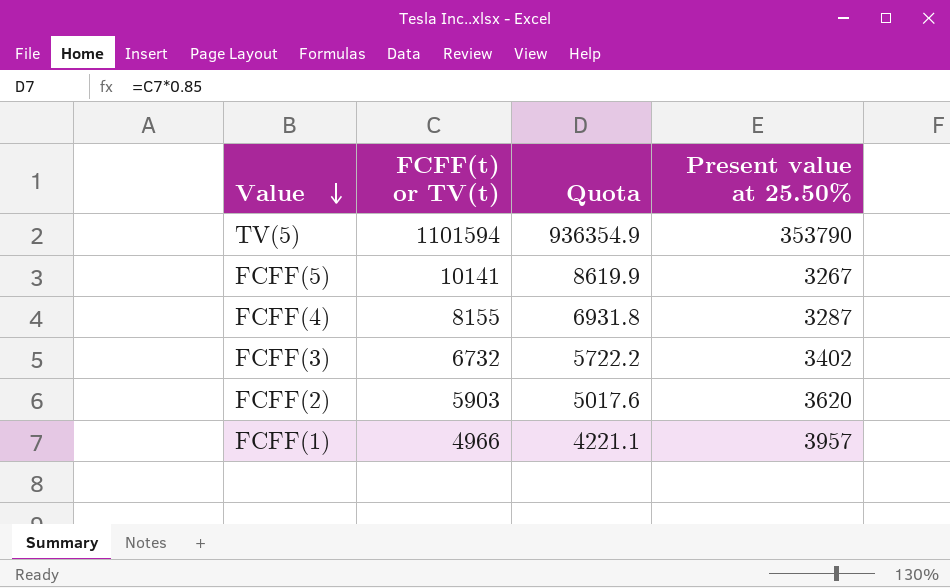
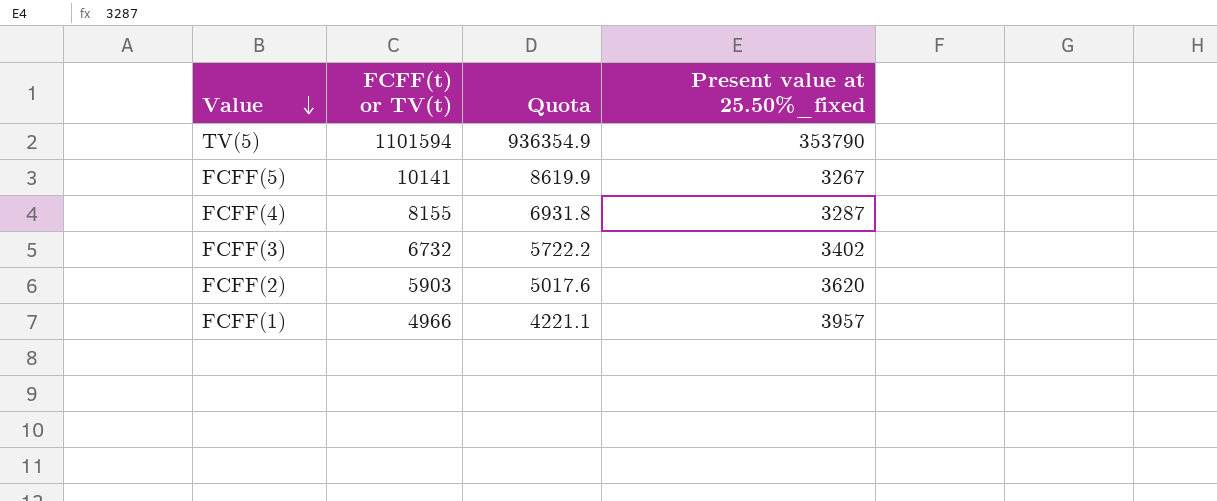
column name: Present value at 25.50% -> Present value at 25.50%_fixed

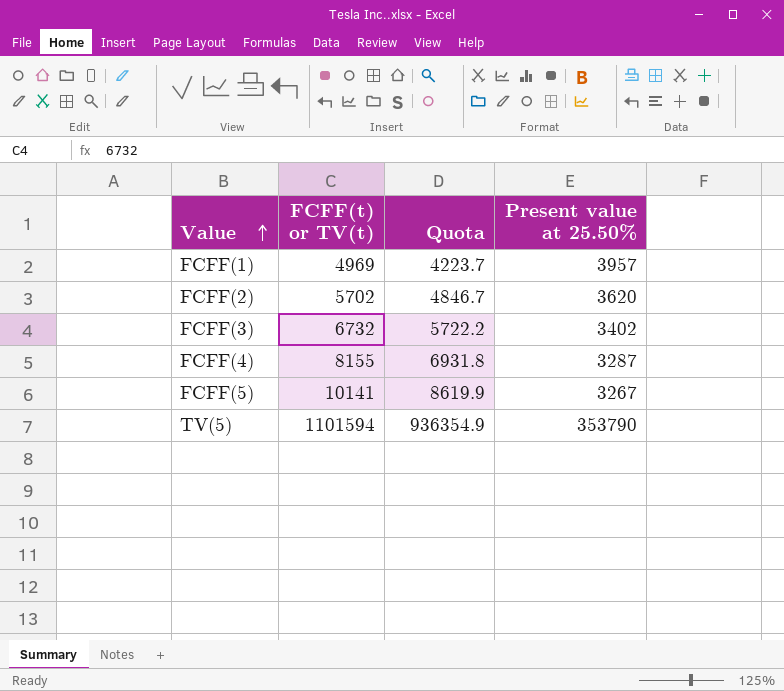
row order: Value descending -> Value ascending
column name: Present value at 25.50%_fixed -> Present value at 25.50%
FCFF(1) | FCFF(t) or TV(t): 4966 -> 4969
FCFF(1) | Quota: 4221.1 -> 4223.7
FCFF(2) | FCFF(t) or TV(t): 5903 -> 5702
FCFF(2) | Quota: 5017.6 -> 4846.7

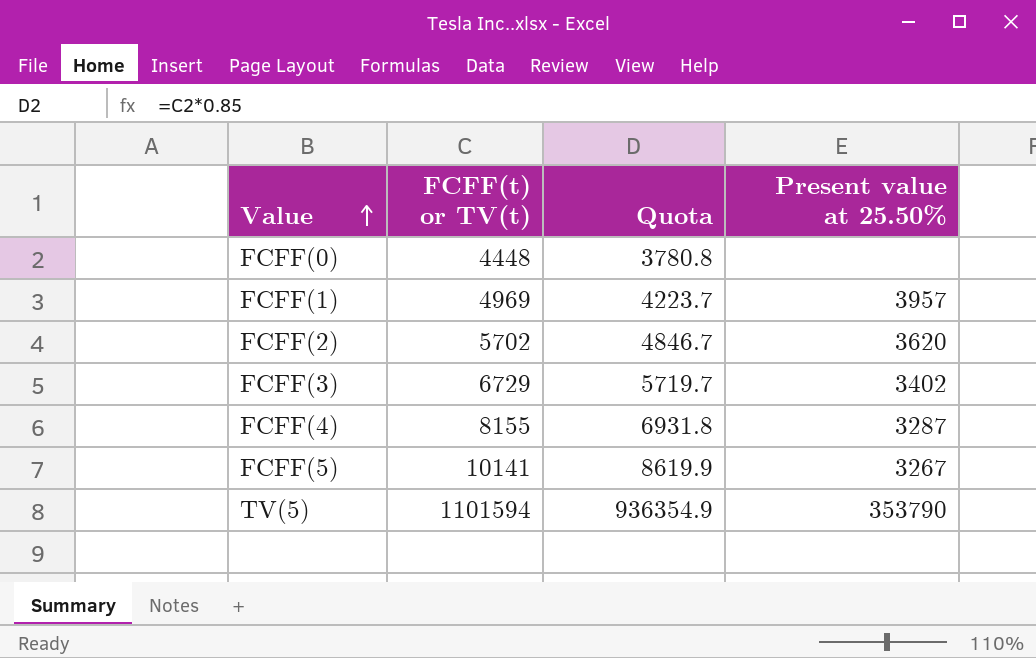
row FCFF(0): none -> 4448 | 3780.8 | none
FCFF(3) | FCFF(t) or TV(t): 6732 -> 6729
FCFF(3) | Quota: 5722.2 -> 5719.7

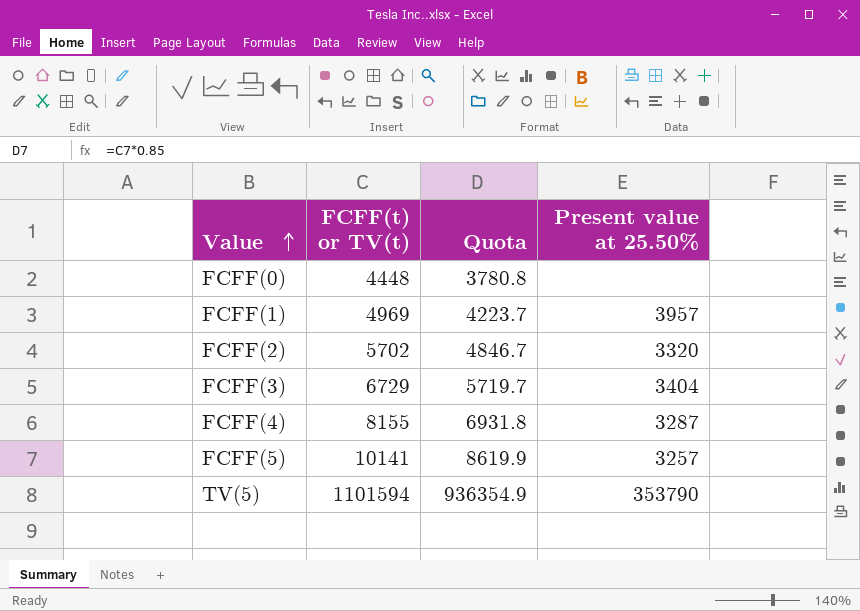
FCFF(2) | Present value at 25.50%: 3620 -> 3320
FCFF(3) | Present value at 25.50%: 3402 -> 3404
FCFF(5) | Present value at 25.50%: 3267 -> 3257

